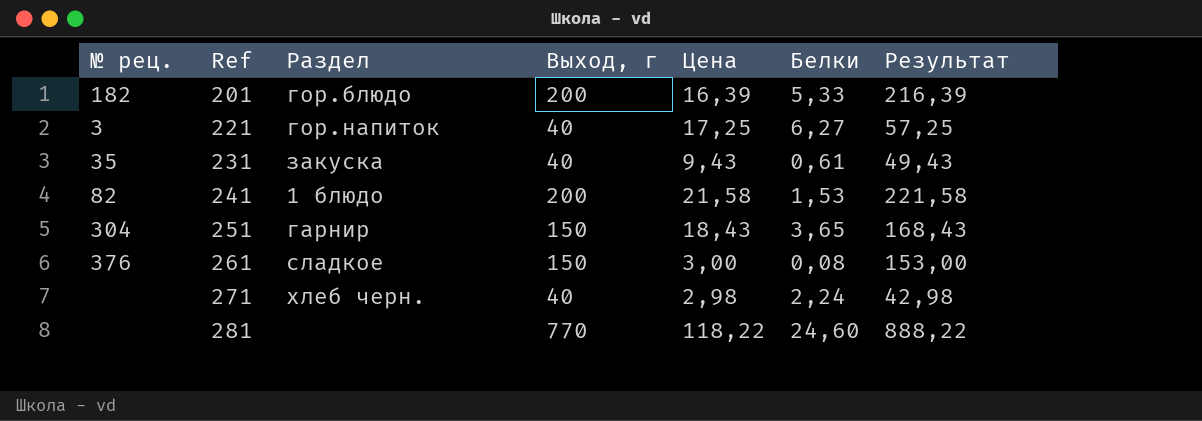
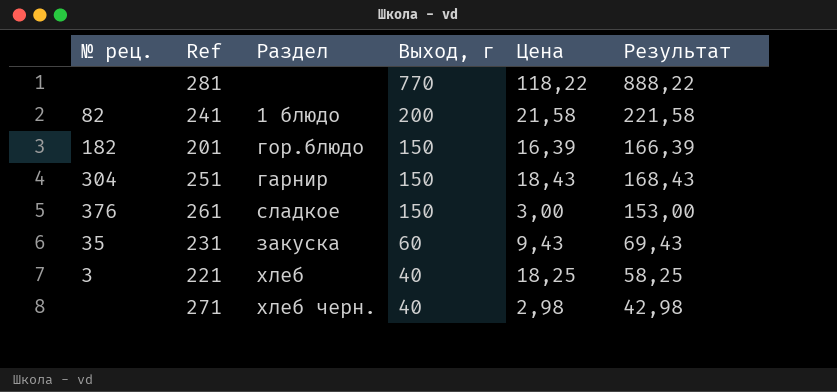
row order: Ref ascending -> Выход, г descending
column Белки | position: 6 -> none
201 | Выход, г: 200 -> 150
201 | Результат: 216,39 -> 166,39
231 | Выход, г: 40 -> 60
231 | Результат: 49,43 -> 69,43
221 | Раздел: гор.напиток -> хлеб
221 | Цена: 17,25 -> 18,25
221 | Результат: 57,25 -> 58,25

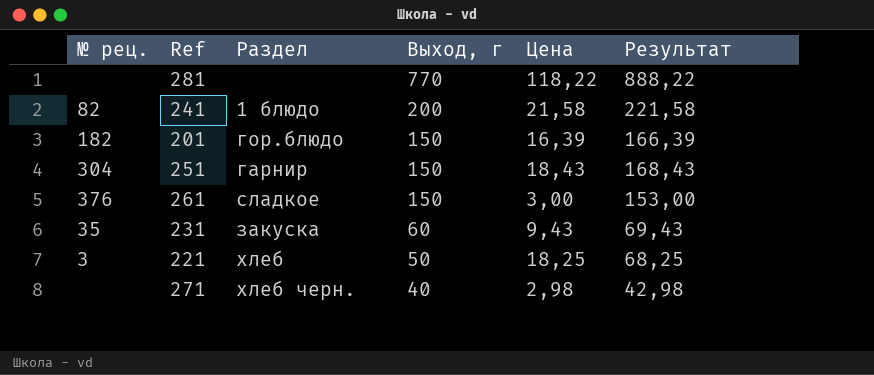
221 | Выход, г: 40 -> 50
221 | Результат: 58,25 -> 68,25

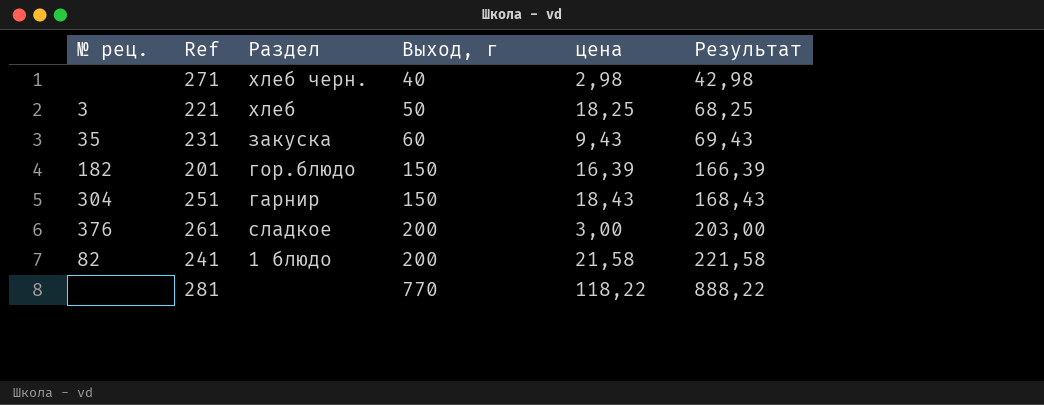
row order: Выход, г descending -> Выход, г ascending
column name: Цена -> цена
261 | Выход, г: 150 -> 200
261 | Результат: 153,00 -> 203,00

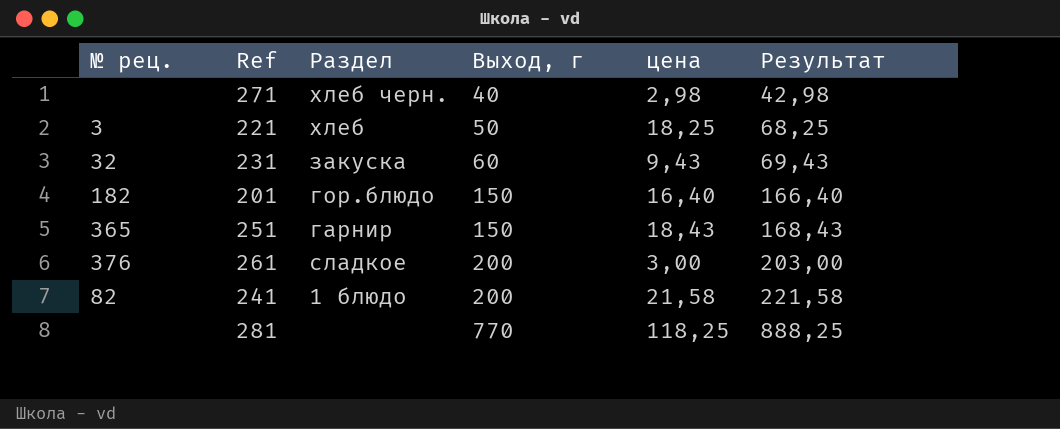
231 | № рец.: 35 -> 32
201 | цена: 16,39 -> 16,40
201 | Результат: 166,39 -> 166,40
251 | № рец.: 304 -> 365
281 | цена: 118,22 -> 118,25
281 | Результат: 888,22 -> 888,25

